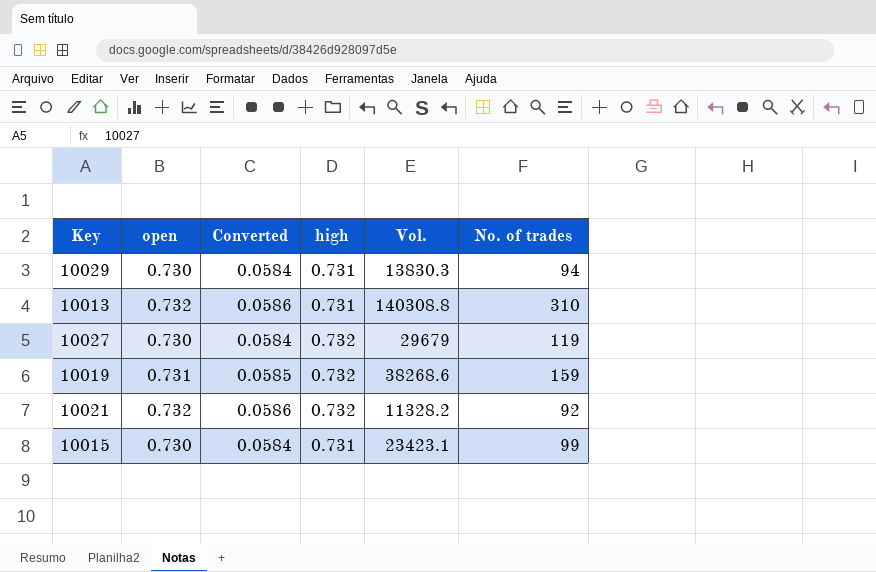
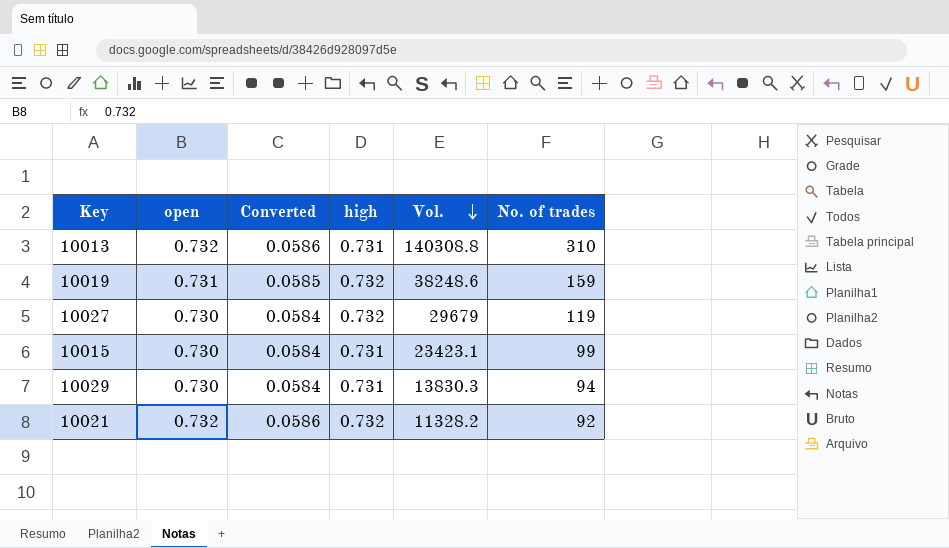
row order: none -> Vol. descending
10019 | Vol.: 38268.6 -> 38248.6

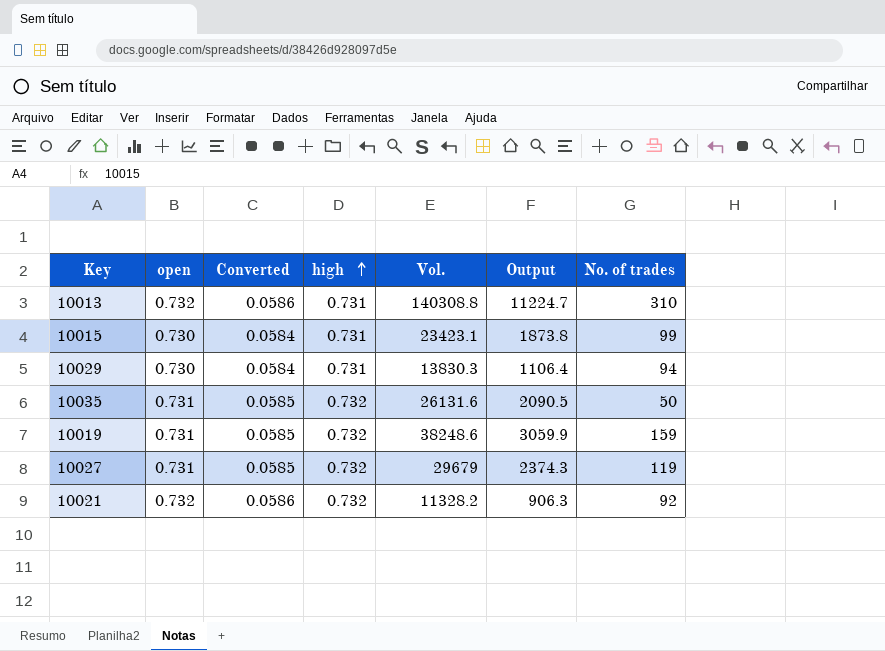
row order: Vol. descending -> high ascending
column Output | formula: none -> [Vol.] * 0.08
row 10035: none -> 0.731 | 0.0585 | 0.732 | 26131.6 | 2090.5 | 50
10027 | open: 0.730 -> 0.731
10027 | Converted: 0.0584 -> 0.0585

